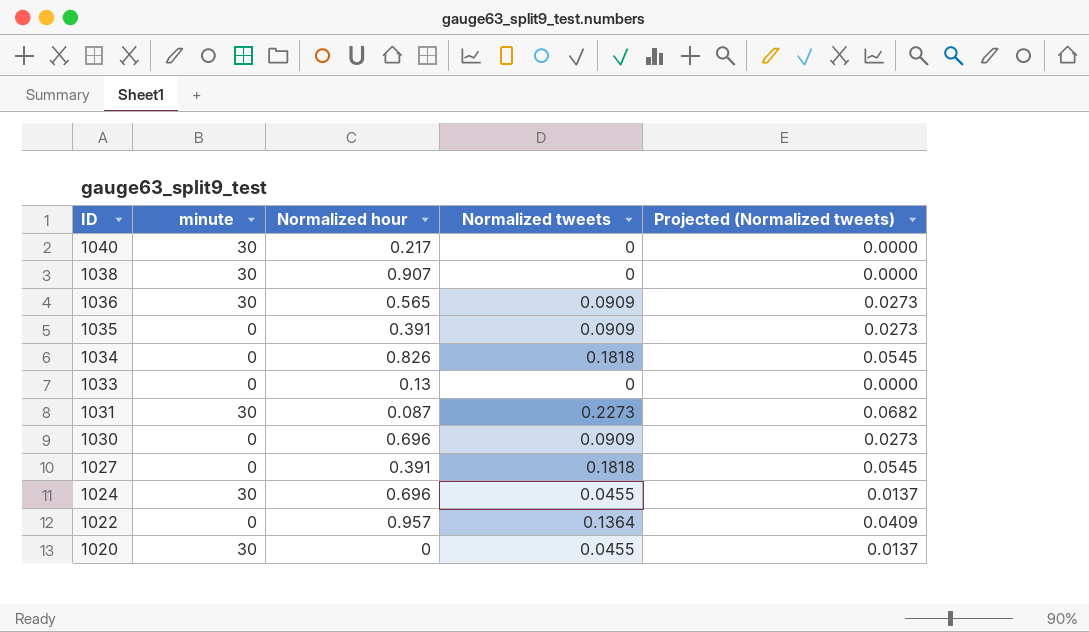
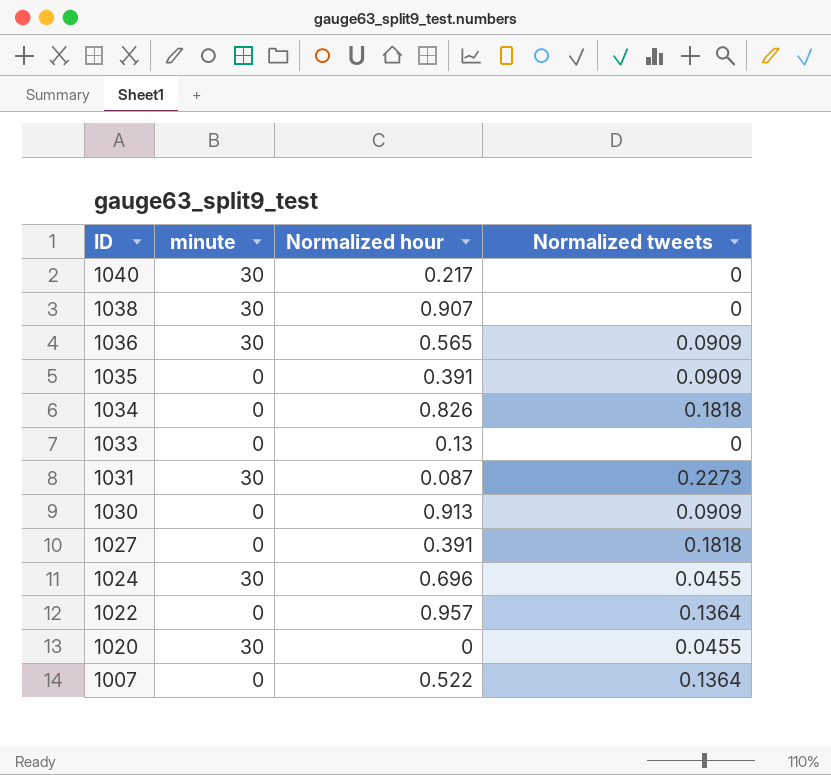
column Projected (Normalized tweets) | formula: [Normalized tweets] * 0.3 -> none
1030 | Normalized hour: 0.696 -> 0.913
row 1007: none -> 0 | 0.522 | 0.1364

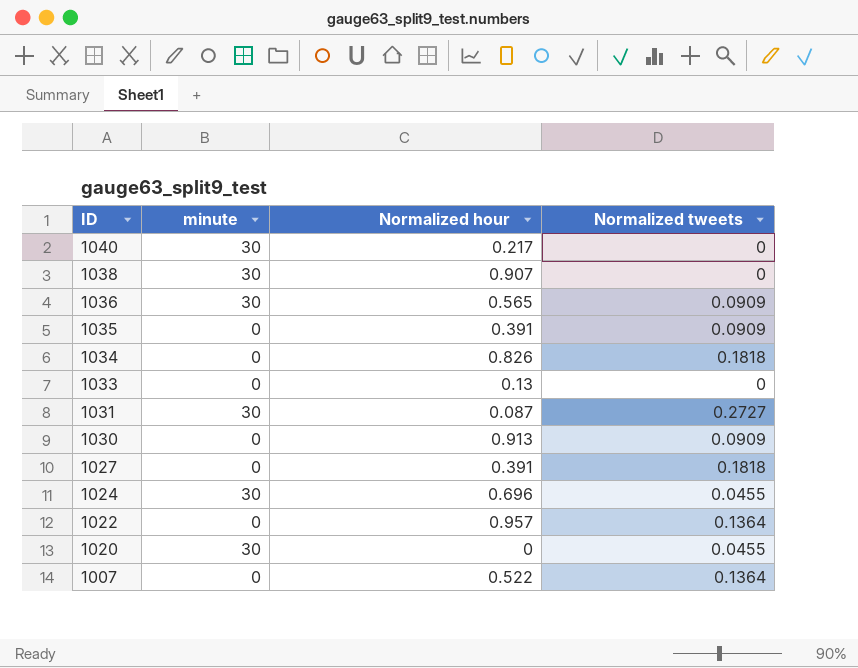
1031 | Normalized tweets: 0.2273 -> 0.2727

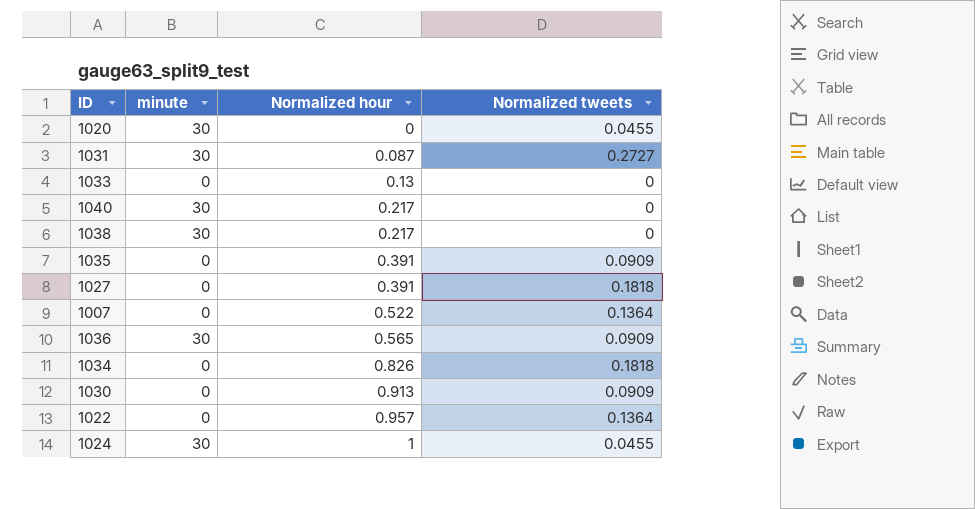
row order: ID descending -> Normalized hour ascending
1038 | Normalized hour: 0.907 -> 0.217
1024 | Normalized hour: 0.696 -> 1

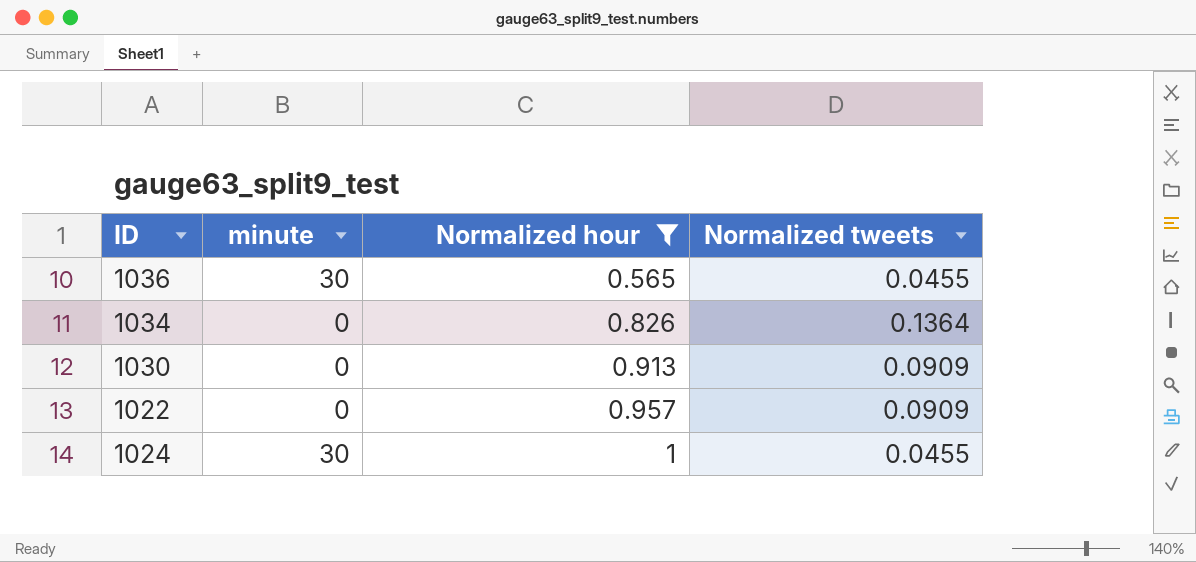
filter: none -> Normalized hour >= 0.565
1036 | Normalized tweets: 0.0909 -> 0.0455
1034 | Normalized tweets: 0.1818 -> 0.1364
1022 | Normalized tweets: 0.1364 -> 0.0909

